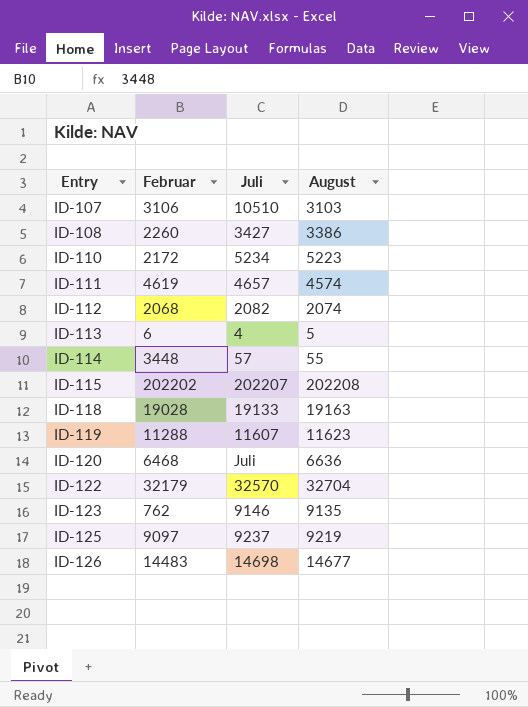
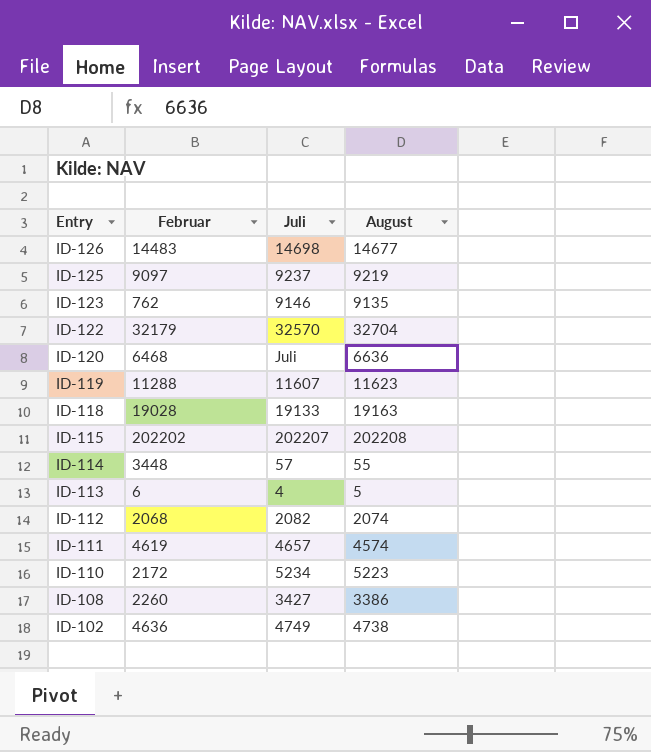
row order: Entry ascending -> Entry descending
row ID-107: 3106 | 10510 | 3103 -> none
row ID-102: none -> 4636 | 4749 | 4738

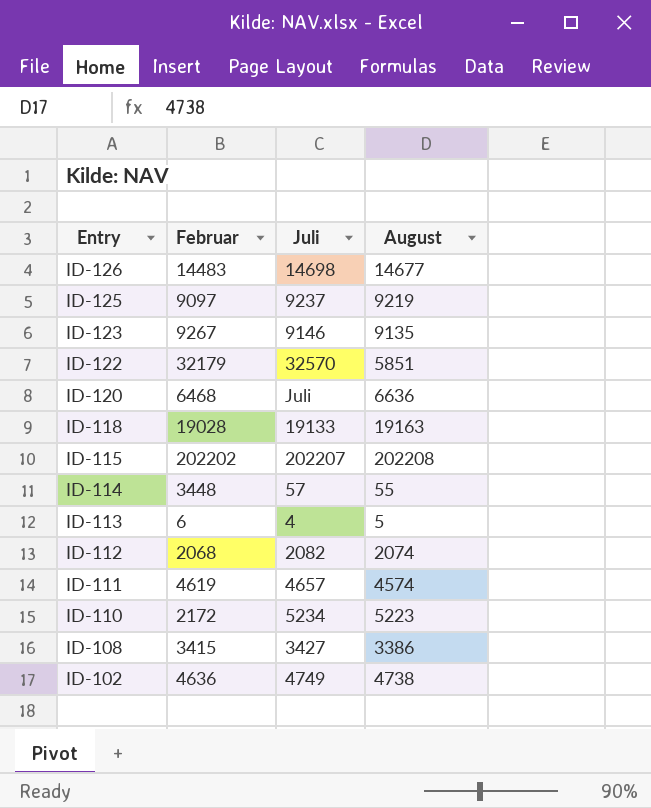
row ID-119: 11288 | 11607 | 11623 -> none
ID-123 | Februar: 762 -> 9267
ID-122 | August: 32704 -> 5851
ID-108 | Februar: 2260 -> 3415

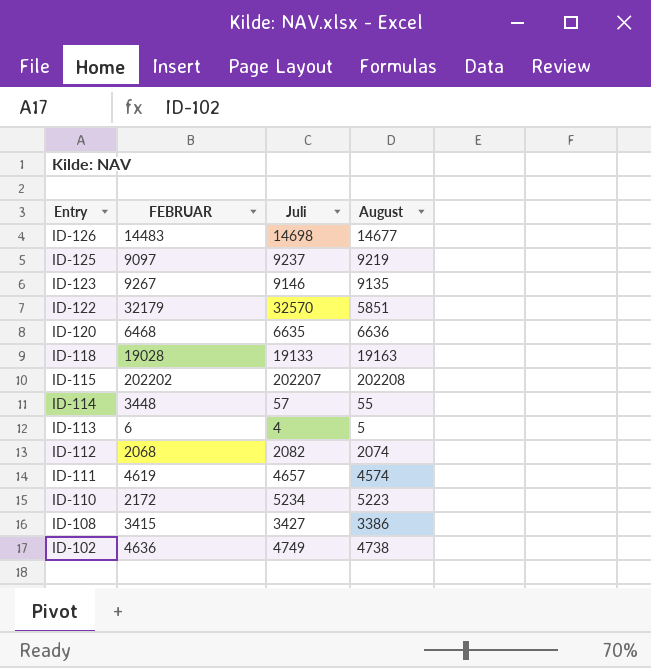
column name: Februar -> FEBRUAR
ID-120 | Juli: Juli -> 6635

